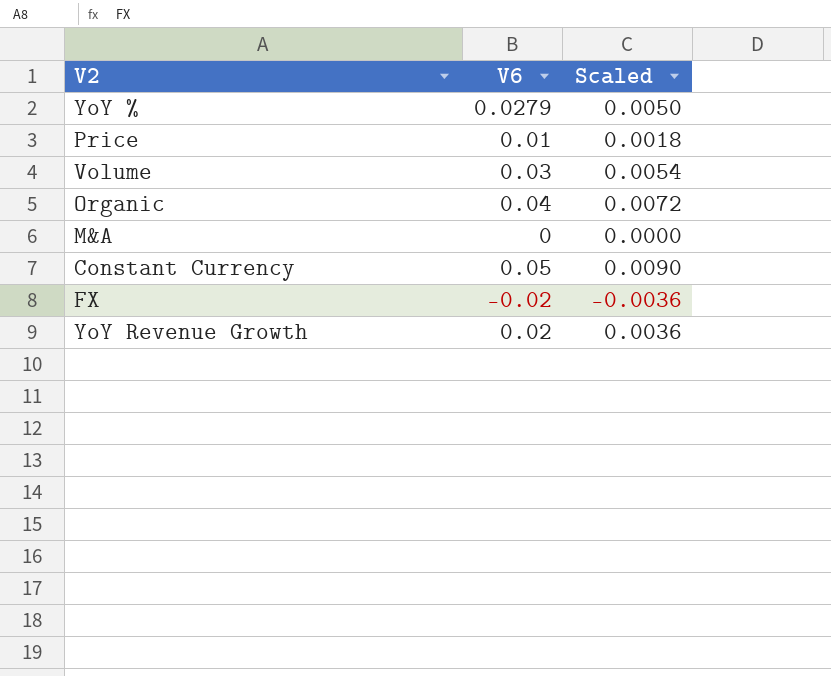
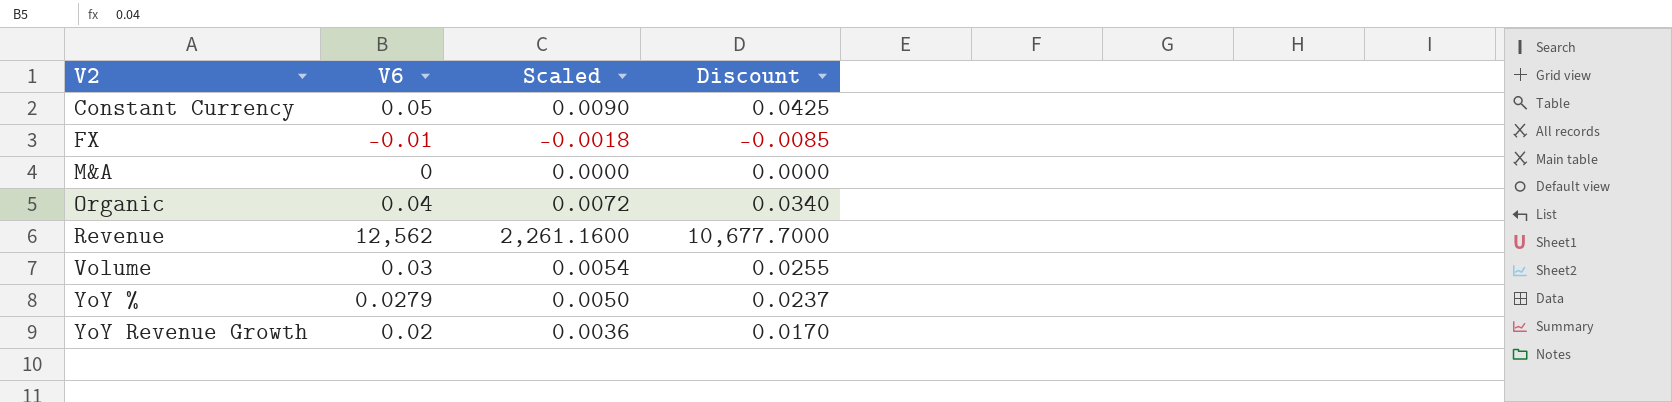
row order: none -> V2 ascending
column Discount | formula: none -> [V6] * 0.85
row Price: 0.01 | 0.0018 -> none
FX | V6: -0.02 -> -0.01
FX | Scaled: -0.0036 -> -0.0018
row Revenue: none -> 12,562 | 2,261.1600 | 10,677.7000

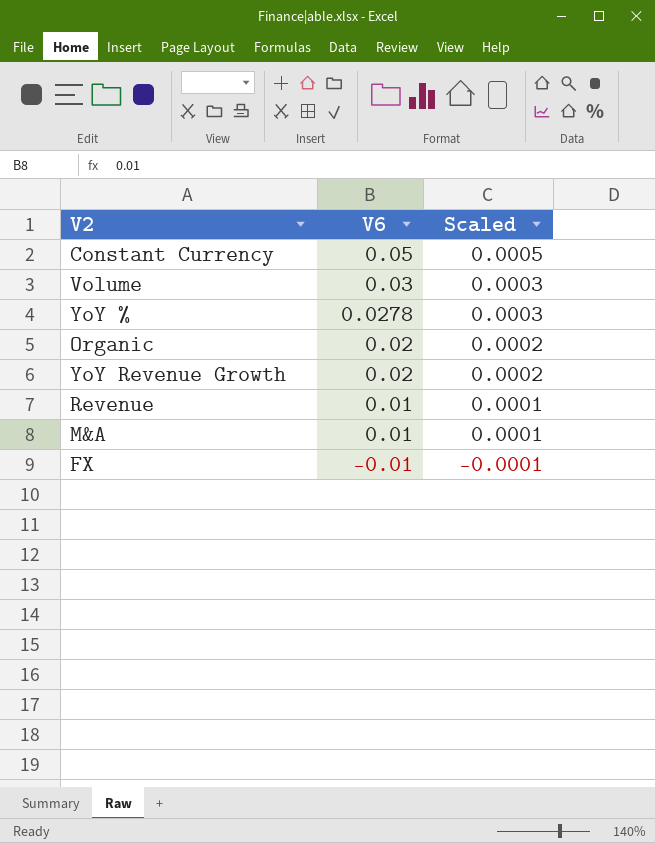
row order: V2 ascending -> V6 descending
column Discount | formula: [V6] * 0.85 -> none
column Scaled | formula: [V6] * 0.18 -> [V6] * 0.01
YoY % | V6: 0.0279 -> 0.0278
Organic | V6: 0.04 -> 0.02
Revenue | V6: 12,562 -> 0.01
M&A | V6: 0 -> 0.01

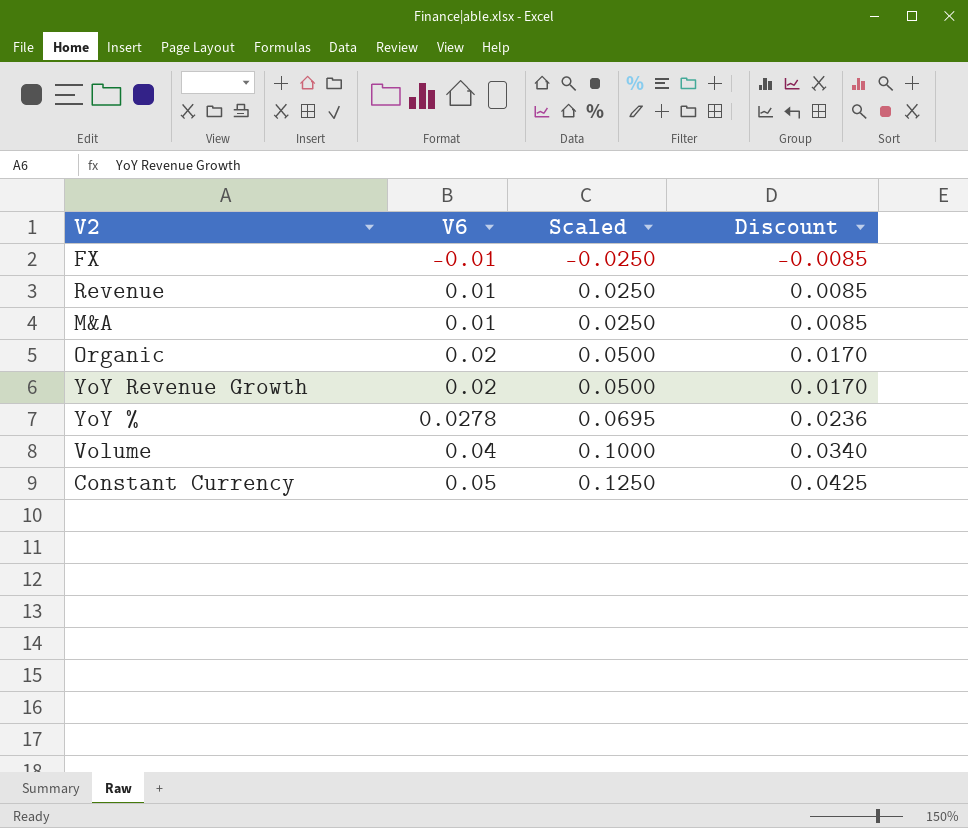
row order: V6 descending -> V6 ascending
column Scaled | formula: [V6] * 0.01 -> [V6] * 2.5
column Discount | formula: none -> [V6] * 0.85
Volume | V6: 0.03 -> 0.04

